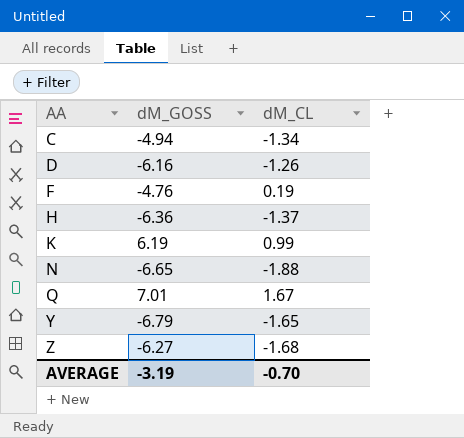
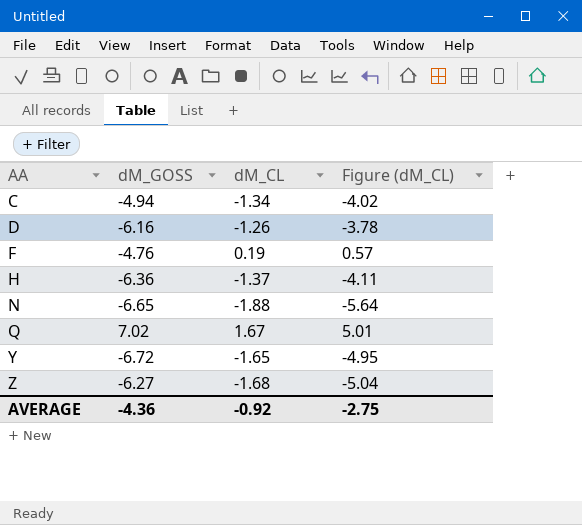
column Figure (dM_CL) | formula: none -> [dM_CL] * 3
row K: 6.19 | 0.99 -> none
Q | dM_GOSS: 7.01 -> 7.02
Y | dM_GOSS: -6.79 -> -6.72
AVERAGE | dM_GOSS: -3.19 -> -4.36
AVERAGE | dM_CL: -0.70 -> -0.92

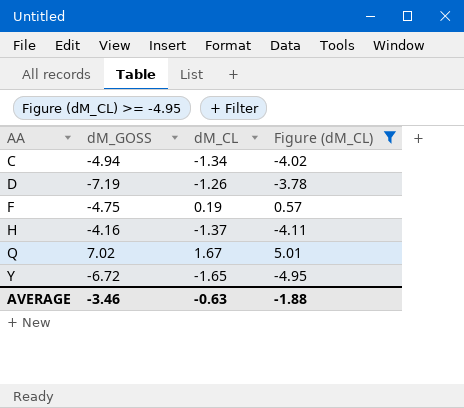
filter: none -> Figure (dM_CL) >= -4.95
D | dM_GOSS: -6.16 -> -7.19
F | dM_GOSS: -4.76 -> -4.75
H | dM_GOSS: -6.36 -> -4.16
AVERAGE | dM_GOSS: -4.36 -> -3.46
AVERAGE | dM_CL: -0.92 -> -0.63
AVERAGE | Figure (dM_CL): -2.75 -> -1.88

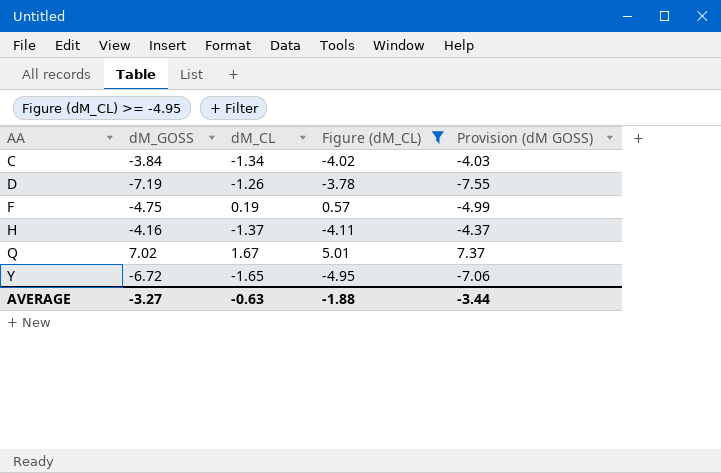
column Provision (dM GOSS) | formula: none -> [dM_GOSS] * 1.05
C | dM_GOSS: -4.94 -> -3.84
AVERAGE | dM_GOSS: -3.46 -> -3.27

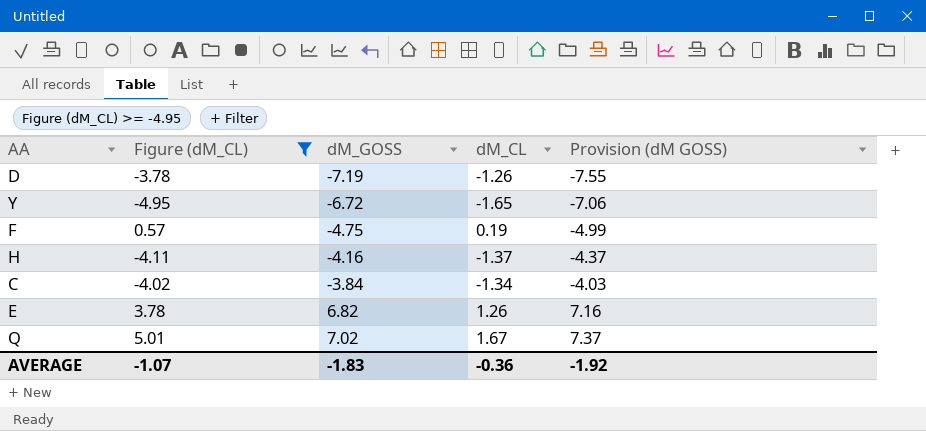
row order: AA ascending -> dM_GOSS ascending
column Figure (dM_CL) | position: 4 -> 2
row E: none -> 3.78 | 6.82 | 1.26 | 7.16
AVERAGE | Figure (dM_CL): -1.88 -> -1.07
AVERAGE | dM_GOSS: -3.27 -> -1.83
AVERAGE | dM_CL: -0.63 -> -0.36
AVERAGE | Provision (dM GOSS): -3.44 -> -1.92

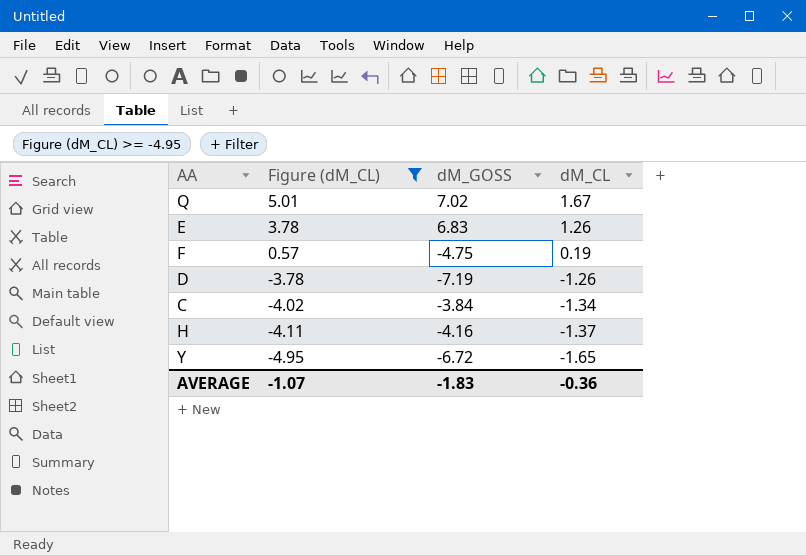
row order: dM_GOSS ascending -> Figure (dM_CL) descending
column Provision (dM GOSS) | formula: [dM_GOSS] * 1.05 -> none
E | dM_GOSS: 6.82 -> 6.83

